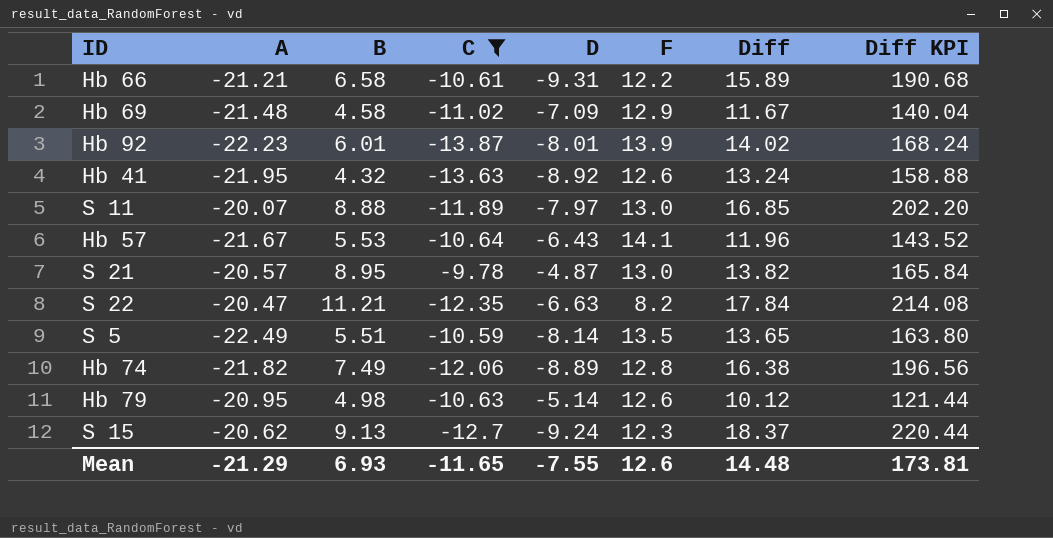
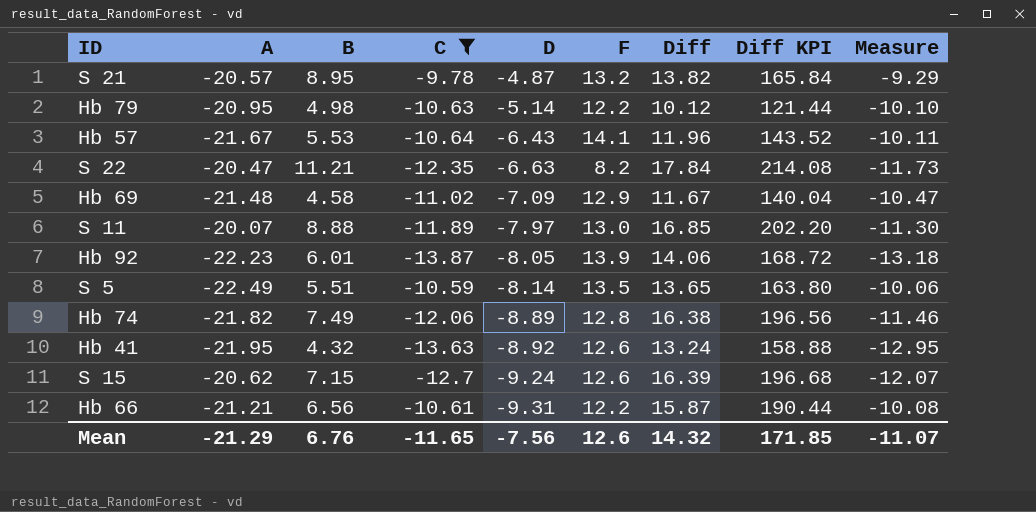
row order: none -> D descending
column Measure | formula: none -> [C] * 0.95
S 21 | F: 13.0 -> 13.2
Hb 79 | F: 12.6 -> 12.2
Hb 92 | D: -8.01 -> -8.05
Hb 92 | Diff: 14.02 -> 14.06
Hb 92 | Diff KPI: 168.24 -> 168.72
S 15 | B: 9.13 -> 7.15
S 15 | F: 12.3 -> 12.6
S 15 | Diff: 18.37 -> 16.39
S 15 | Diff KPI: 220.44 -> 196.68
Hb 66 | B: 6.58 -> 6.56
Hb 66 | Diff: 15.89 -> 15.87
Hb 66 | Diff KPI: 190.68 -> 190.44
Mean | B: 6.93 -> 6.76
Mean | D: -7.55 -> -7.56
Mean | Diff: 14.48 -> 14.32
Mean | Diff KPI: 173.81 -> 171.85

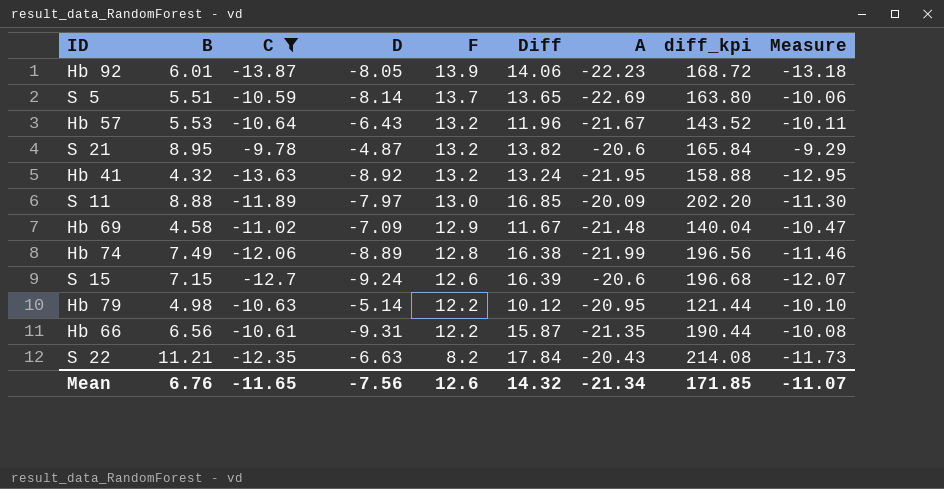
row order: D descending -> F descending
column A | position: 2 -> 7
column name: Diff KPI -> diff_kpi
S 5 | F: 13.5 -> 13.7
S 5 | A: -22.49 -> -22.69
Hb 57 | F: 14.1 -> 13.2
S 21 | A: -20.57 -> -20.6
Hb 41 | F: 12.6 -> 13.2
S 11 | A: -20.07 -> -20.09
Hb 74 | A: -21.82 -> -21.99
S 15 | A: -20.62 -> -20.6
Hb 66 | A: -21.21 -> -21.35
S 22 | A: -20.47 -> -20.43
Mean | A: -21.29 -> -21.34

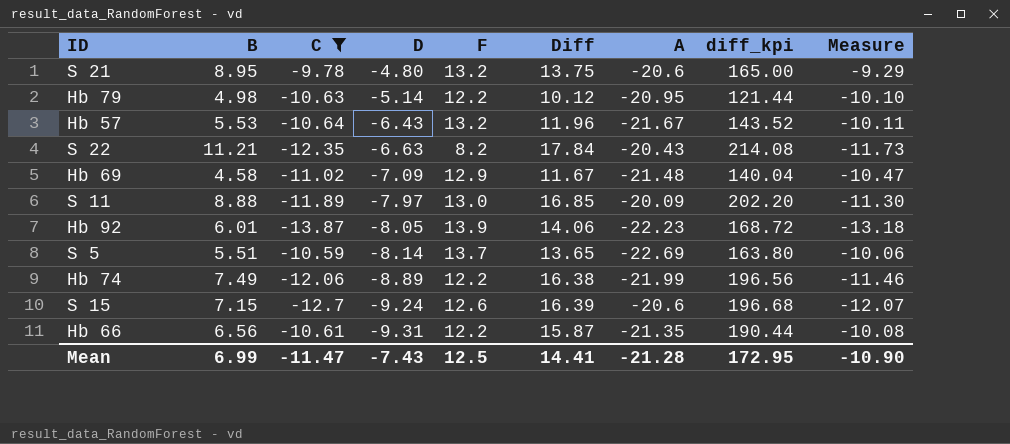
row order: F descending -> D descending
row Hb 41: 4.32 | -13.63 | -8.92 | 13.2 | 13.24 | -21.95 | 158.88 | -12.95 -> none
S 21 | D: -4.87 -> -4.80
S 21 | Diff: 13.82 -> 13.75
S 21 | diff_kpi: 165.84 -> 165.00
Hb 74 | F: 12.8 -> 12.2
Mean | B: 6.76 -> 6.99
Mean | C: -11.65 -> -11.47
Mean | D: -7.56 -> -7.43
Mean | F: 12.6 -> 12.5
Mean | Diff: 14.32 -> 14.41
Mean | A: -21.34 -> -21.28
Mean | diff_kpi: 171.85 -> 172.95
Mean | Measure: -11.07 -> -10.90

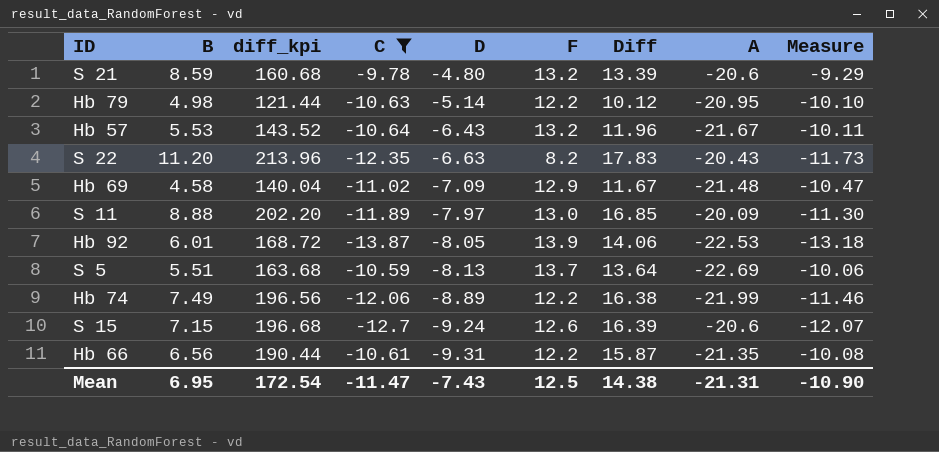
column diff_kpi | position: 8 -> 3
S 21 | B: 8.95 -> 8.59
S 21 | diff_kpi: 165.00 -> 160.68
S 21 | Diff: 13.75 -> 13.39
S 22 | B: 11.21 -> 11.20
S 22 | diff_kpi: 214.08 -> 213.96
S 22 | Diff: 17.84 -> 17.83
Hb 92 | A: -22.23 -> -22.53
S 5 | diff_kpi: 163.80 -> 163.68
S 5 | D: -8.14 -> -8.13
S 5 | Diff: 13.65 -> 13.64
Mean | B: 6.99 -> 6.95
Mean | diff_kpi: 172.95 -> 172.54
Mean | Diff: 14.41 -> 14.38
Mean | A: -21.28 -> -21.31

